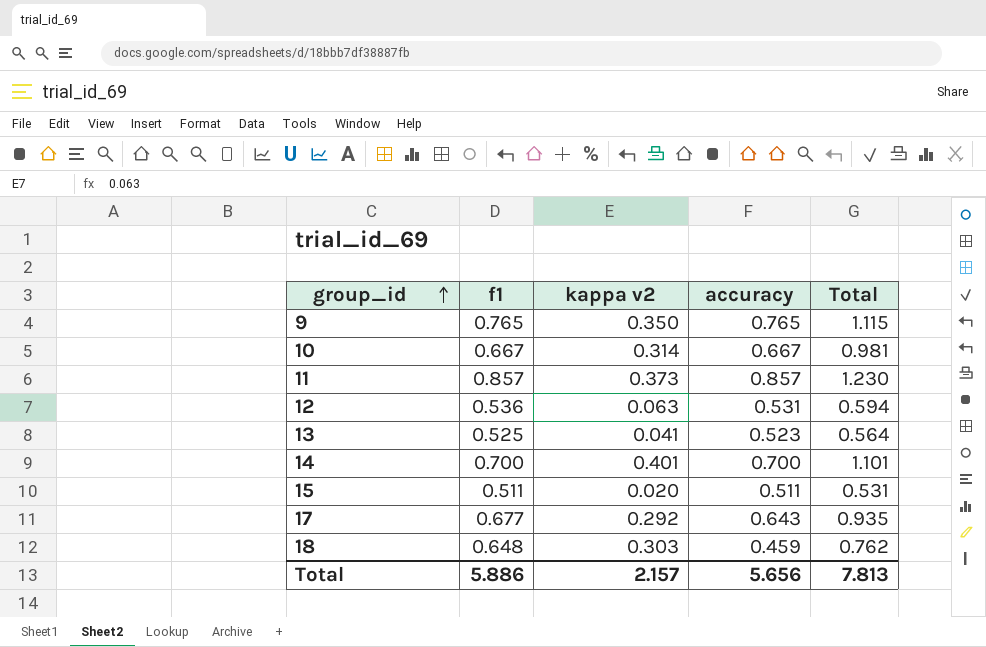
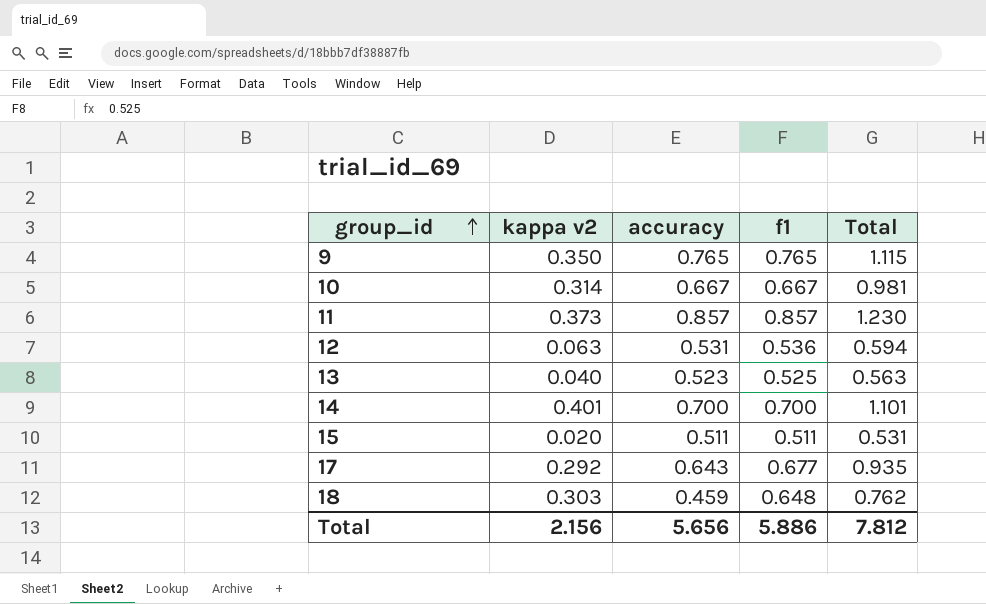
column f1 | position: 2 -> 4
13 | kappa v2: 0.041 -> 0.040
13 | Total: 0.564 -> 0.563
Total | kappa v2: 2.157 -> 2.156
Total | Total: 7.813 -> 7.812

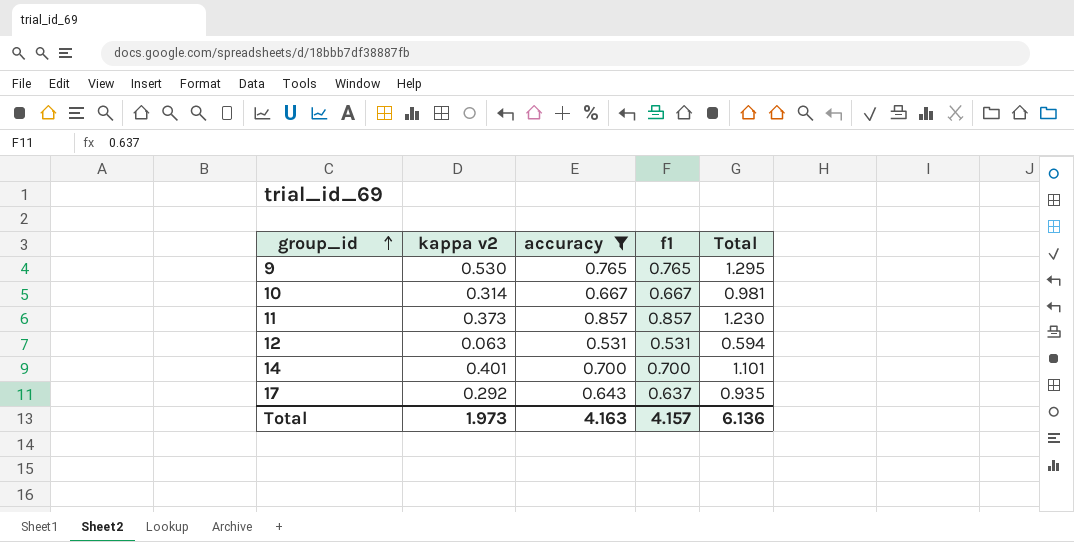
filter: none -> accuracy >= 0.531
9 | kappa v2: 0.350 -> 0.530
9 | Total: 1.115 -> 1.295
12 | f1: 0.536 -> 0.531
17 | f1: 0.677 -> 0.637
Total | kappa v2: 2.156 -> 1.973
Total | accuracy: 5.656 -> 4.163
Total | f1: 5.886 -> 4.157
Total | Total: 7.812 -> 6.136

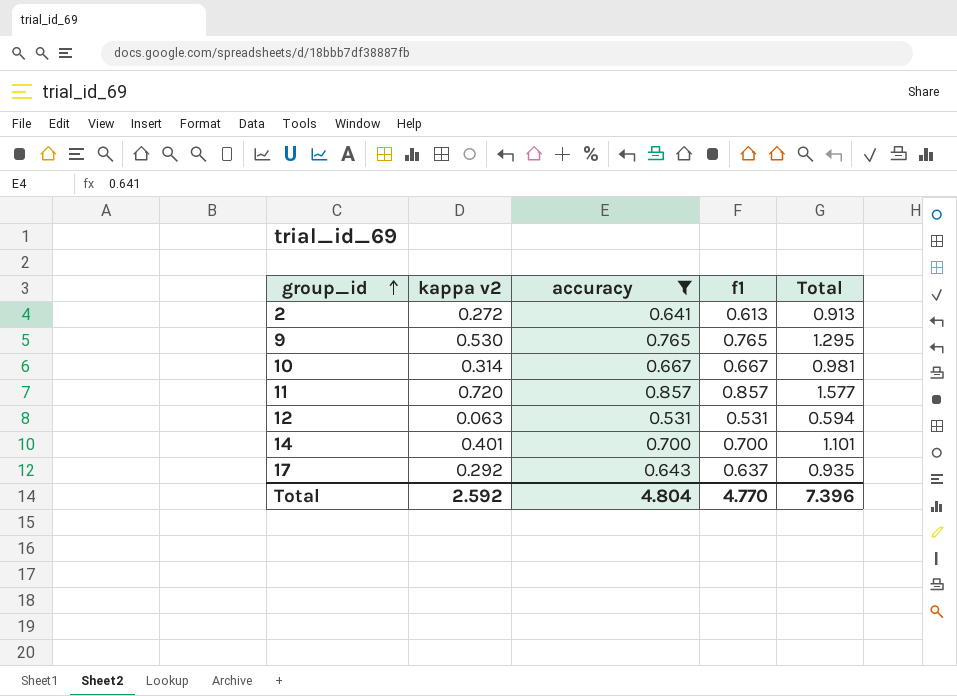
row 2: none -> 0.272 | 0.641 | 0.613 | 0.913
11 | kappa v2: 0.373 -> 0.720
11 | Total: 1.230 -> 1.577
Total | kappa v2: 1.973 -> 2.592
Total | accuracy: 4.163 -> 4.804
Total | f1: 4.157 -> 4.770
Total | Total: 6.136 -> 7.396

